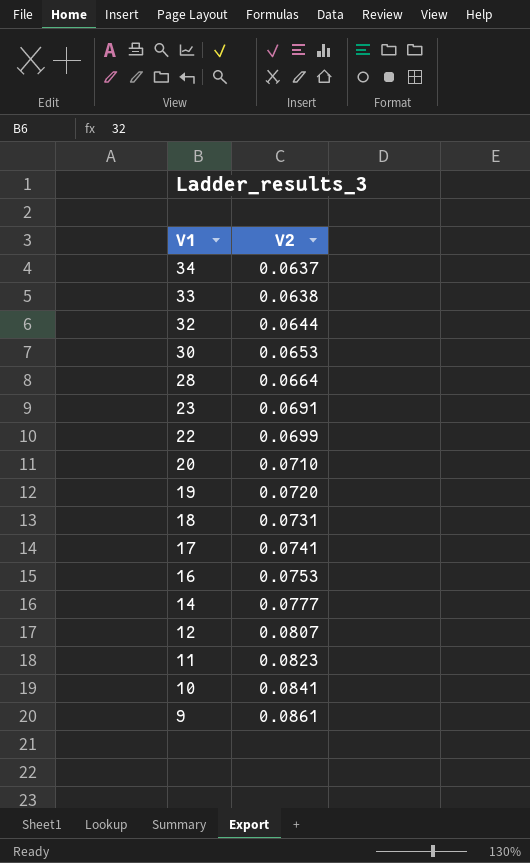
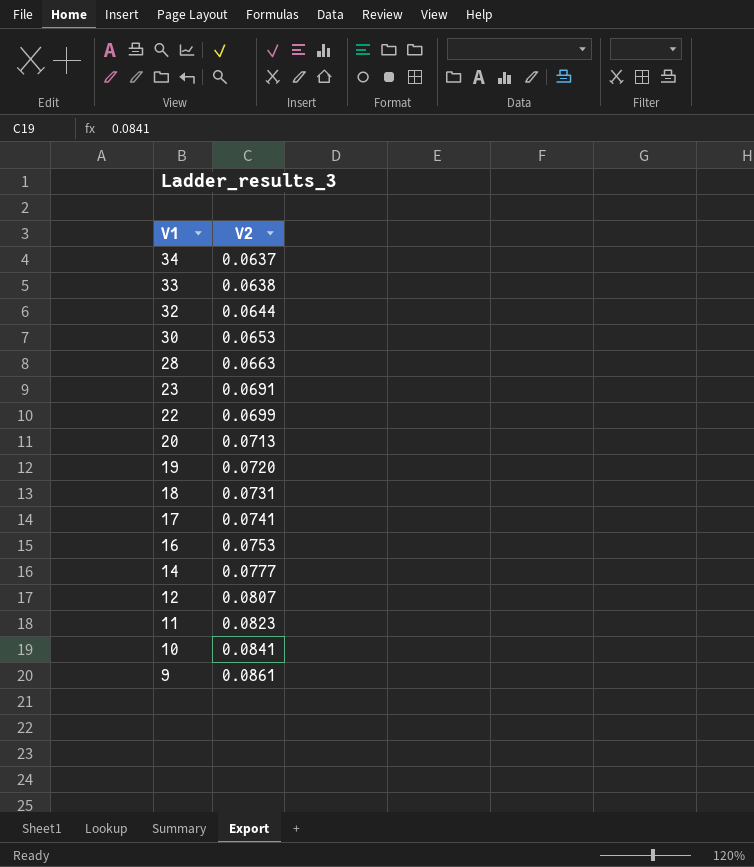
28 | V2: 0.0664 -> 0.0663
20 | V2: 0.0710 -> 0.0713

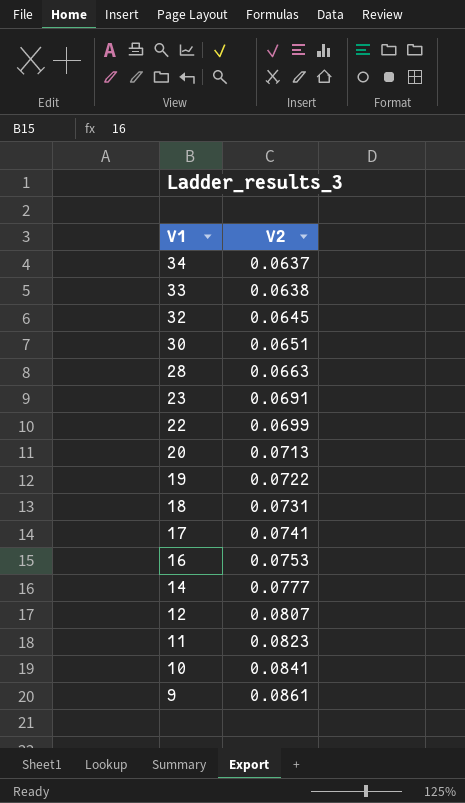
32 | V2: 0.0644 -> 0.0645
30 | V2: 0.0653 -> 0.0651
19 | V2: 0.0720 -> 0.0722

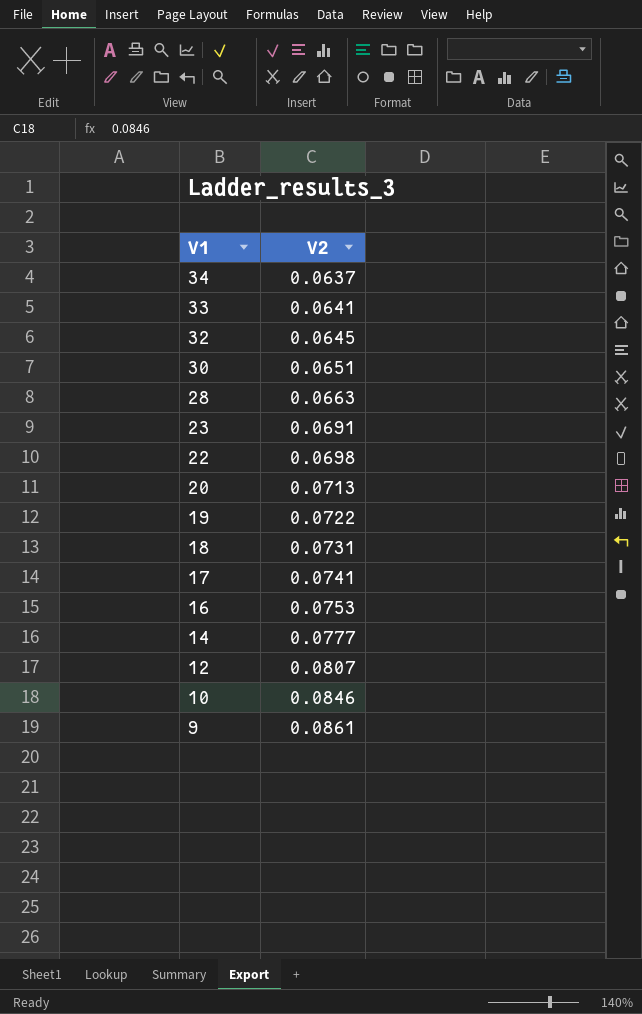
row 11: 0.0823 -> none
33 | V2: 0.0638 -> 0.0641
22 | V2: 0.0699 -> 0.0698
10 | V2: 0.0841 -> 0.0846

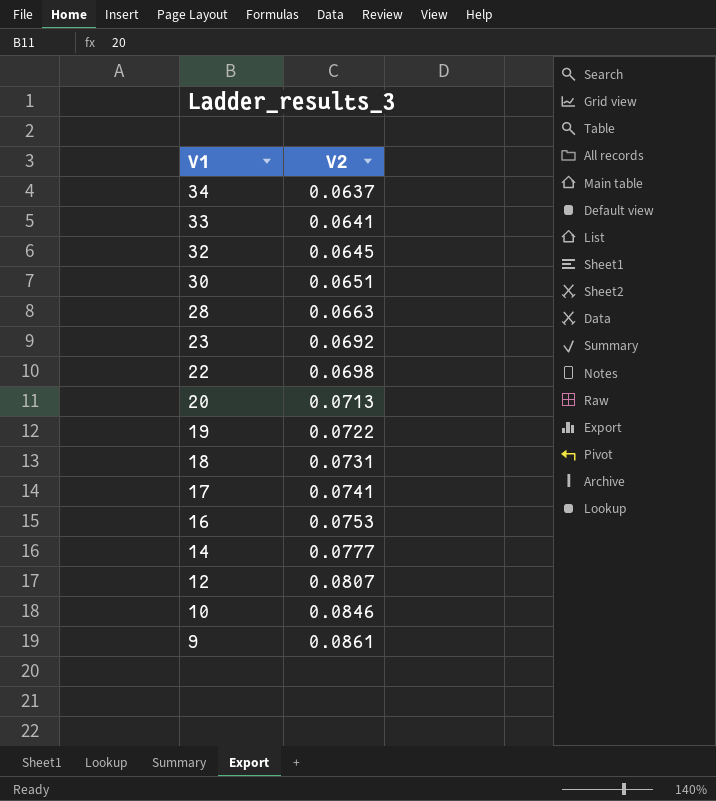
23 | V2: 0.0691 -> 0.0692

